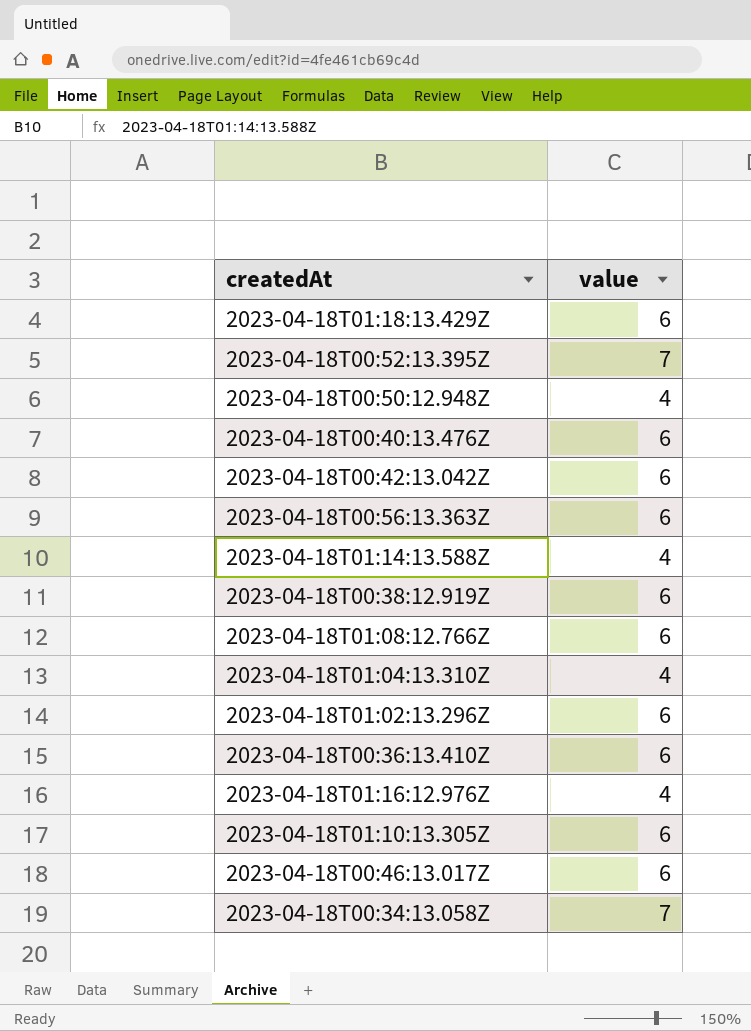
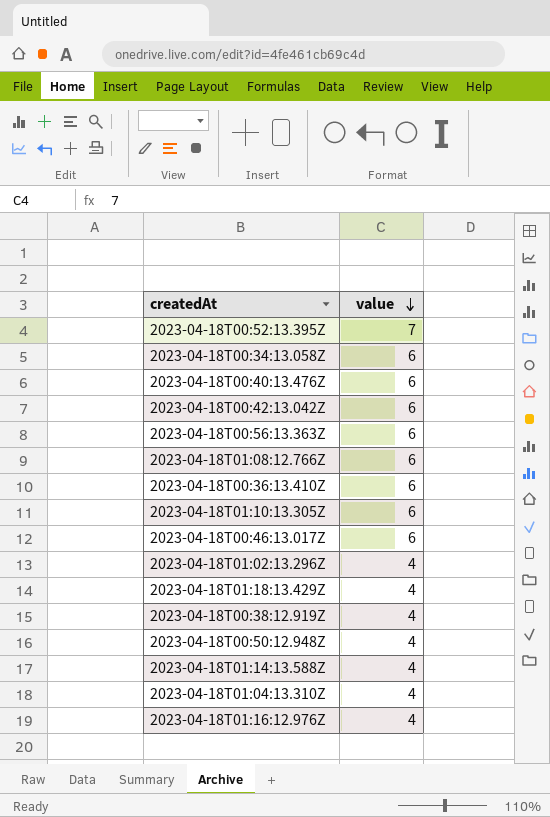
row order: none -> value descending
2023-04-18T00:34:13.058Z | value: 7 -> 6
2023-04-18T01:02:13.296Z | value: 6 -> 4
2023-04-18T01:18:13.429Z | value: 6 -> 4
2023-04-18T00:38:12.919Z | value: 6 -> 4

